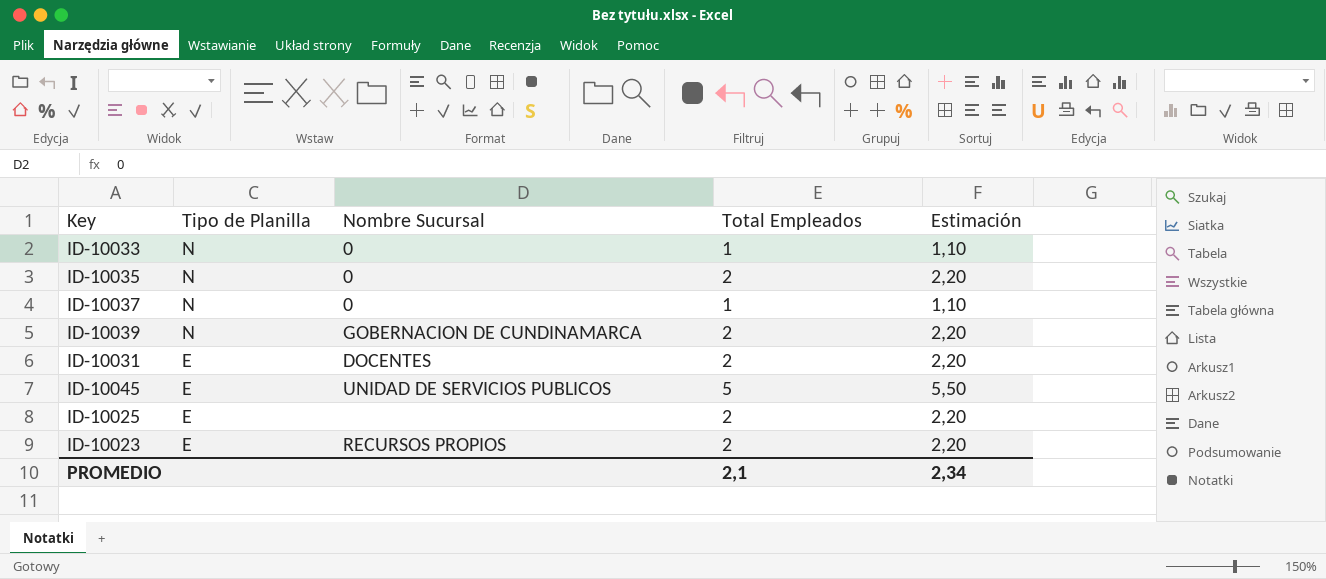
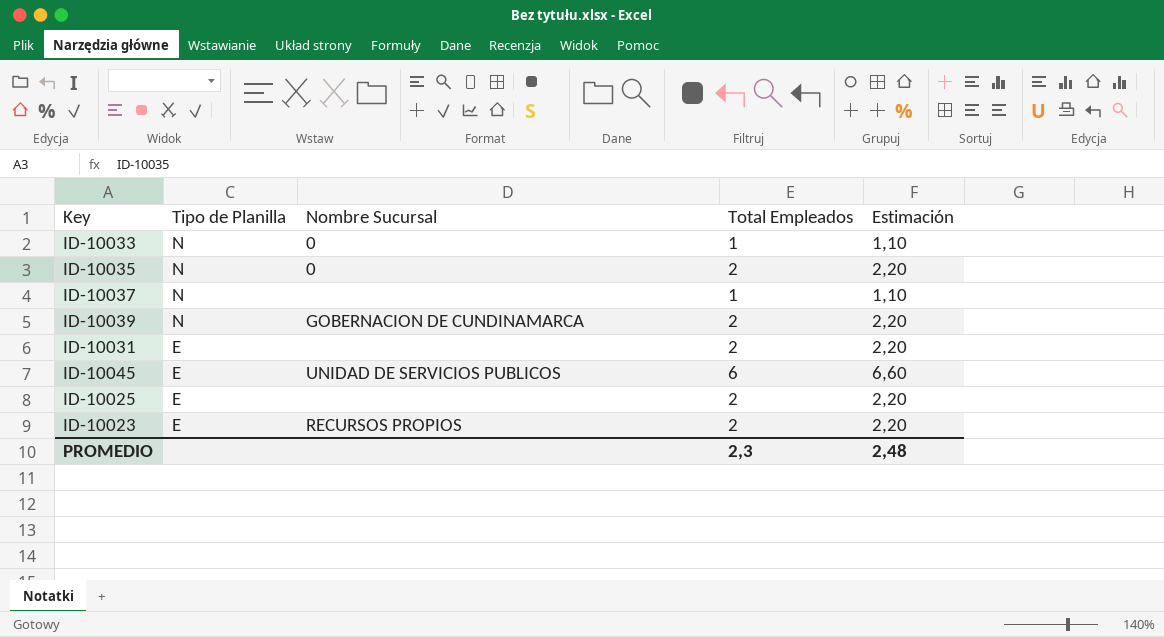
ID-10037 | Nombre Sucursal: 0 -> none
ID-10031 | Nombre Sucursal: DOCENTES -> none
ID-10045 | Total Empleados: 5 -> 6
ID-10045 | Estimación: 5,50 -> 6,60
PROMEDIO | Total Empleados: 2,1 -> 2,3
PROMEDIO | Estimación: 2,34 -> 2,48

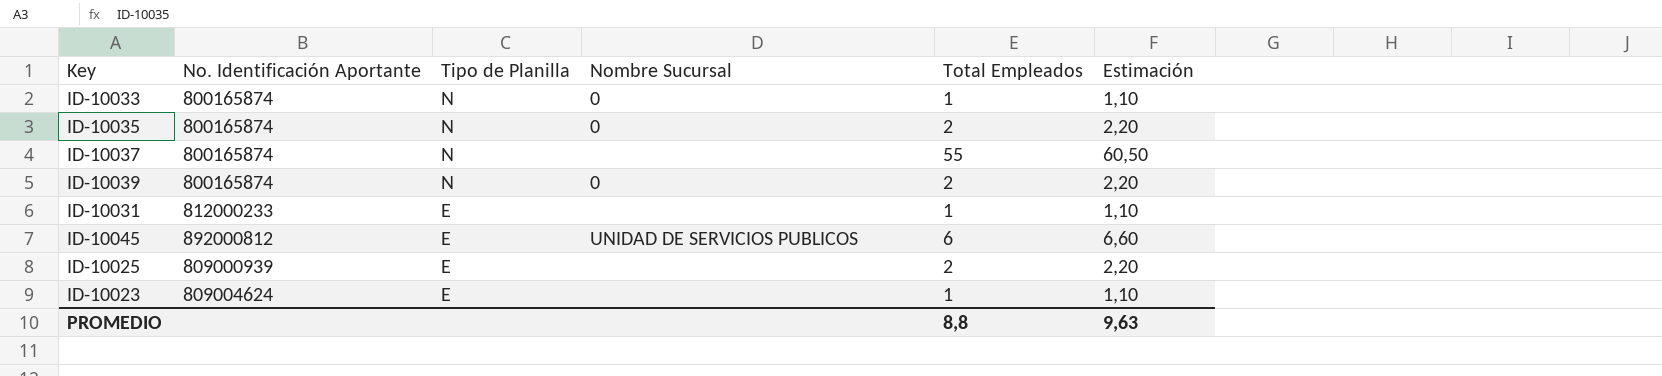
column No. Identificación Aportante | position: none -> 2
ID-10037 | Total Empleados: 1 -> 55
ID-10037 | Estimación: 1,10 -> 60,50
ID-10039 | Nombre Sucursal: GOBERNACION DE CUNDINAMARCA -> 0
ID-10031 | Total Empleados: 2 -> 1
ID-10031 | Estimación: 2,20 -> 1,10
ID-10023 | Nombre Sucursal: RECURSOS PROPIOS -> none
ID-10023 | Total Empleados: 2 -> 1
ID-10023 | Estimación: 2,20 -> 1,10
PROMEDIO | Total Empleados: 2,3 -> 8,8
PROMEDIO | Estimación: 2,48 -> 9,63

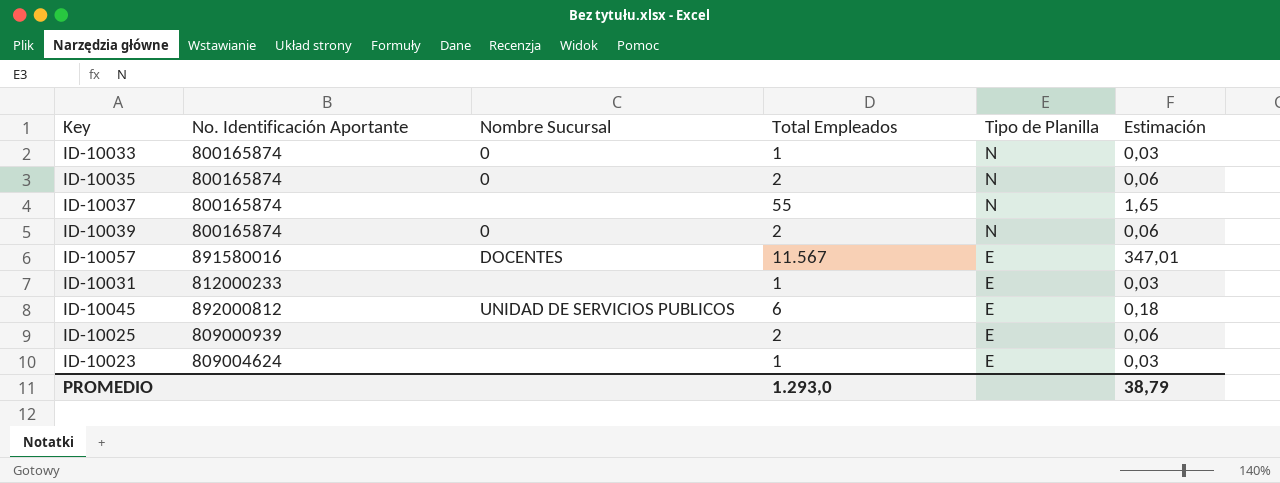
column Tipo de Planilla | position: 3 -> 5
column Estimación | formula: [Total Empleados] * 1,1 -> [Total Empleados] * 0,03
row ID-10057: none -> 891580016 | DOCENTES | 11.567 | E | 347,01
PROMEDIO | Total Empleados: 8,8 -> 1.293,0
PROMEDIO | Estimación: 9,63 -> 38,79

